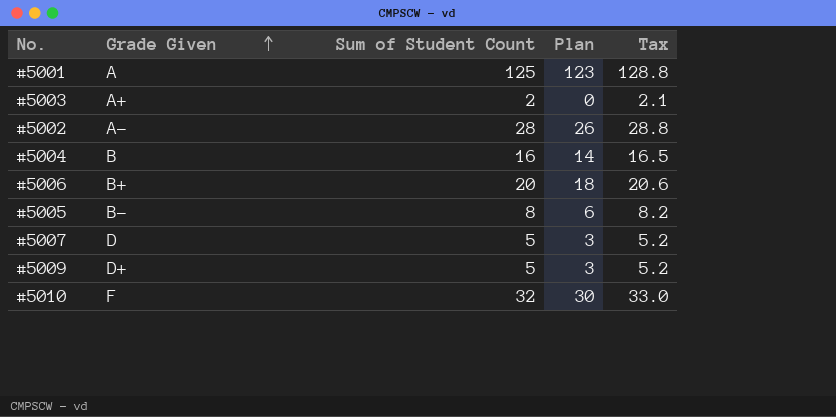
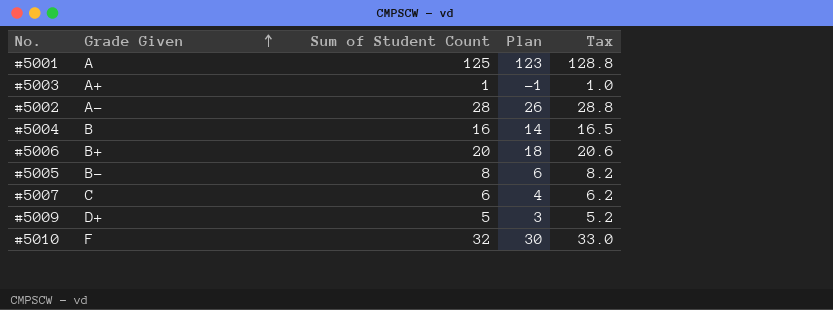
#5003 | Sum of Student Count: 2 -> 1
#5003 | Plan: 0 -> -1
#5003 | Tax: 2.1 -> 1.0
#5007 | Grade Given: D -> C
#5007 | Sum of Student Count: 5 -> 6
#5007 | Plan: 3 -> 4
#5007 | Tax: 5.2 -> 6.2

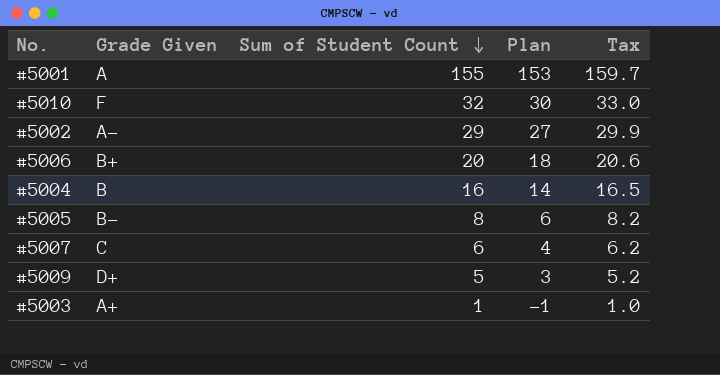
row order: Grade Given ascending -> Sum of Student Count descending
#5001 | Sum of Student Count: 125 -> 155
#5001 | Plan: 123 -> 153
#5001 | Tax: 128.8 -> 159.7
#5002 | Sum of Student Count: 28 -> 29
#5002 | Plan: 26 -> 27
#5002 | Tax: 28.8 -> 29.9

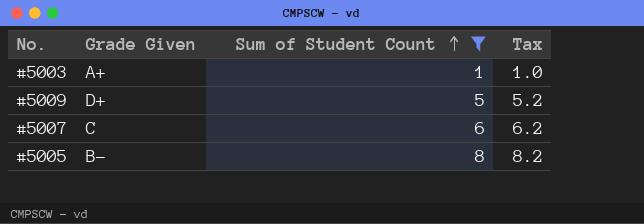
filter: none -> Sum of Student Count <= 8
row order: Sum of Student Count descending -> Sum of Student Count ascending
column Plan | formula: [Sum of Student Count] - 2 -> none

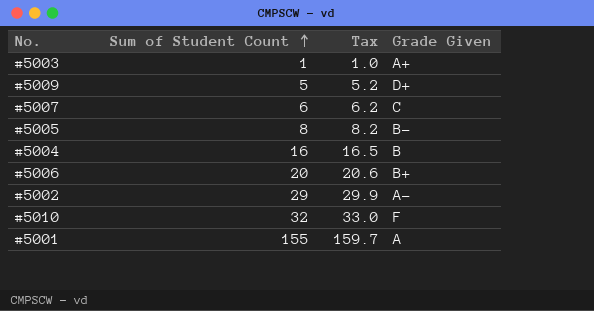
filter: Sum of Student Count <= 8 -> none
column Grade Given | position: 2 -> 4

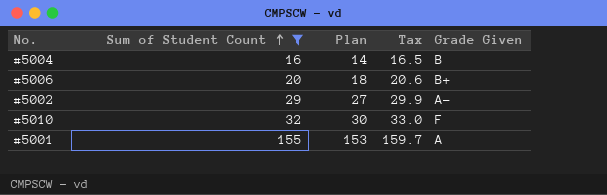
filter: none -> Sum of Student Count >= 16
column Plan | formula: none -> [Sum of Student Count] - 2

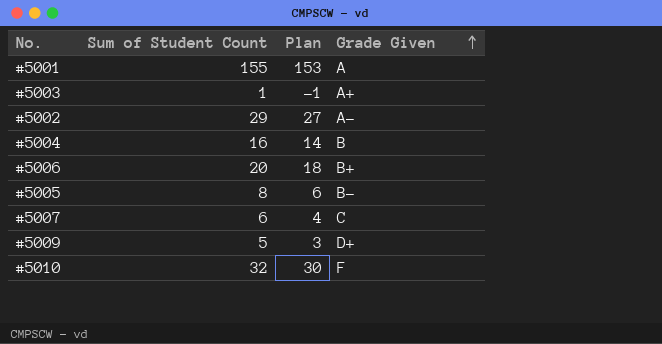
filter: Sum of Student Count >= 16 -> none
row order: Sum of Student Count ascending -> Grade Given ascending
column Tax | formula: [Sum of Student Count] * 1.03 -> none

